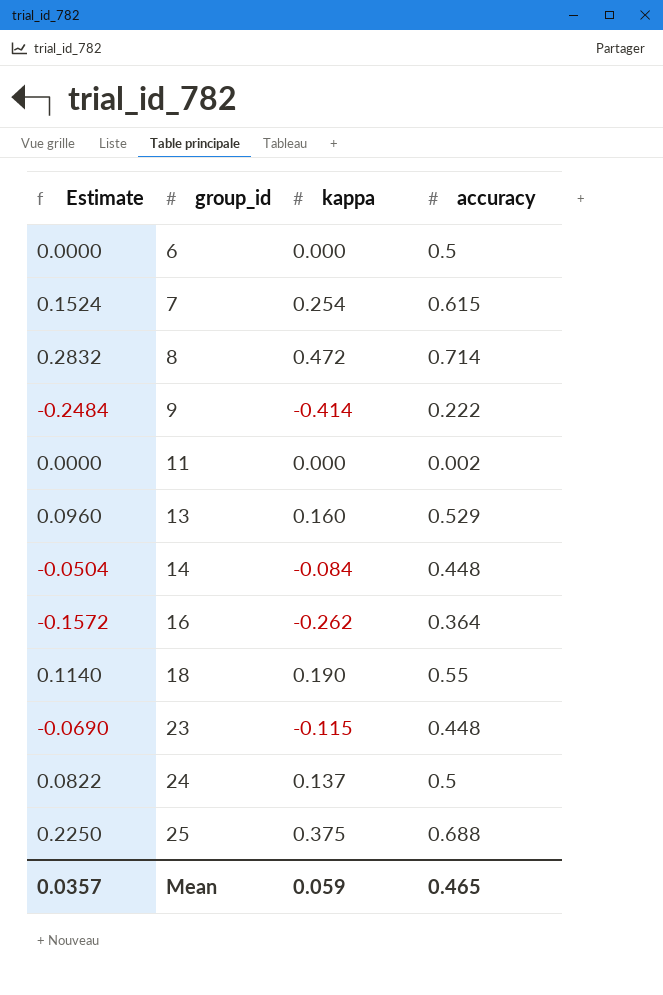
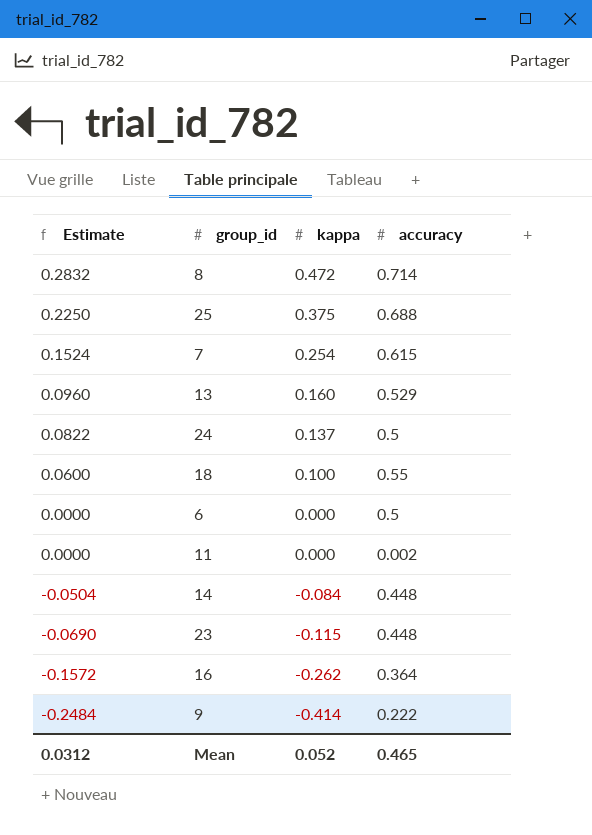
row order: group_id ascending -> Estimate descending
18 | Estimate: 0.1140 -> 0.0600
18 | kappa: 0.190 -> 0.100
Mean | Estimate: 0.0357 -> 0.0312
Mean | kappa: 0.059 -> 0.052

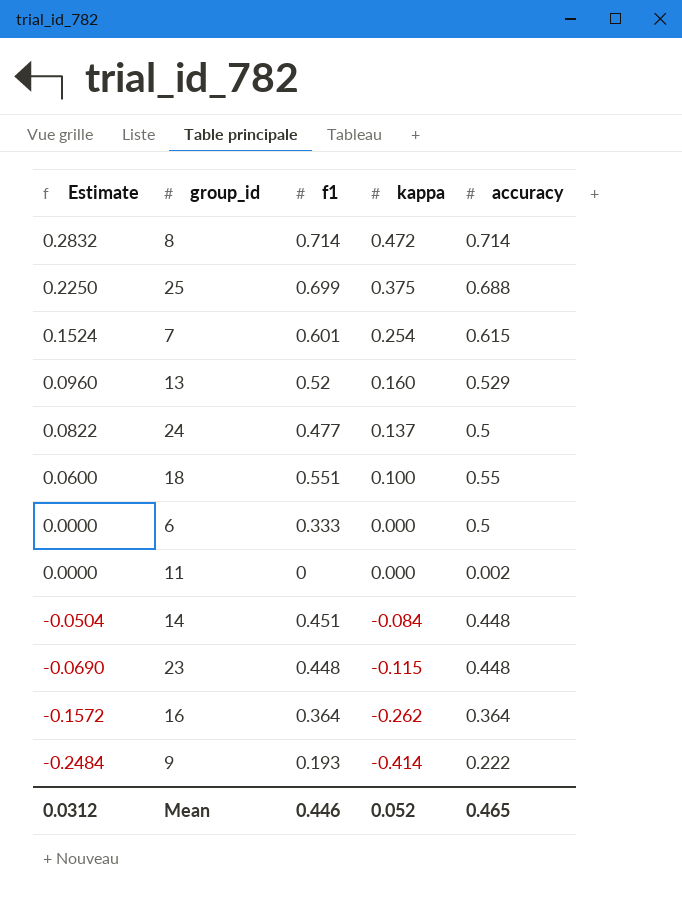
column f1 | position: none -> 3

